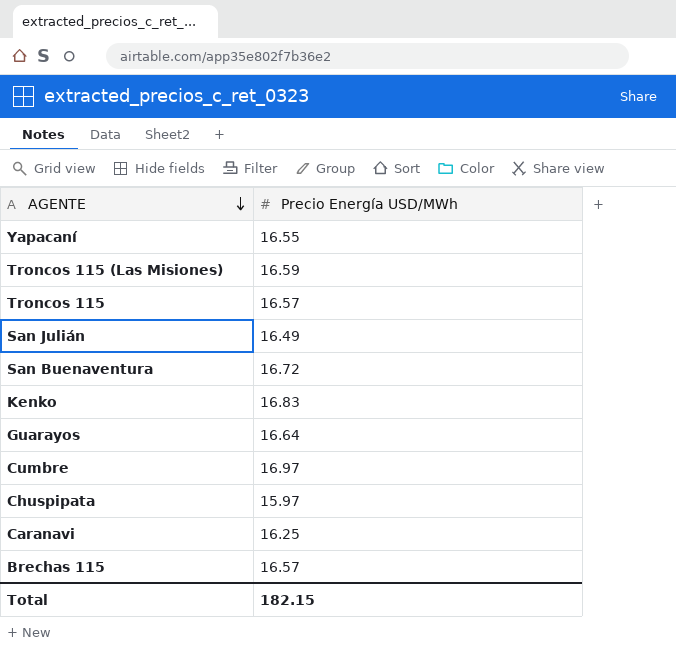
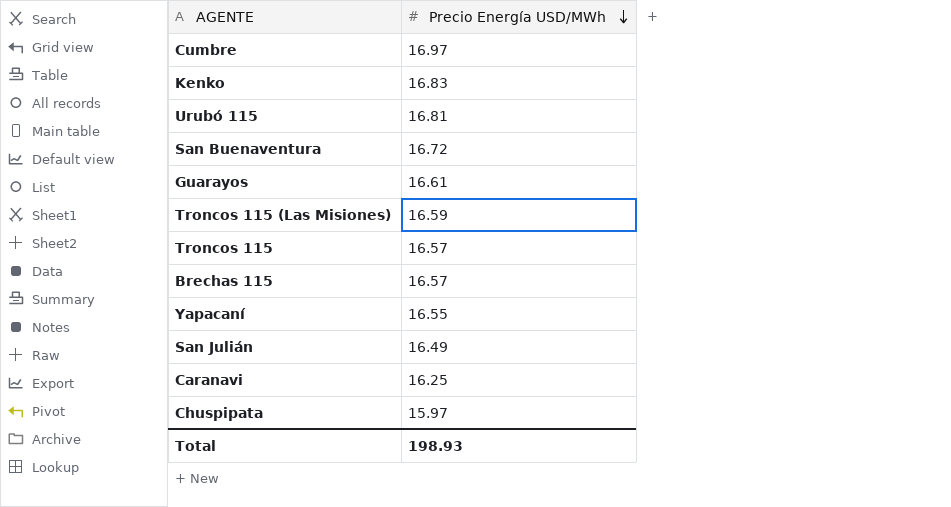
row order: AGENTE descending -> Precio Energía USD/MWh descending
row Urubó 115: none -> 16.81
Guarayos | Precio Energía USD/MWh: 16.64 -> 16.61
Total | Precio Energía USD/MWh: 182.15 -> 198.93

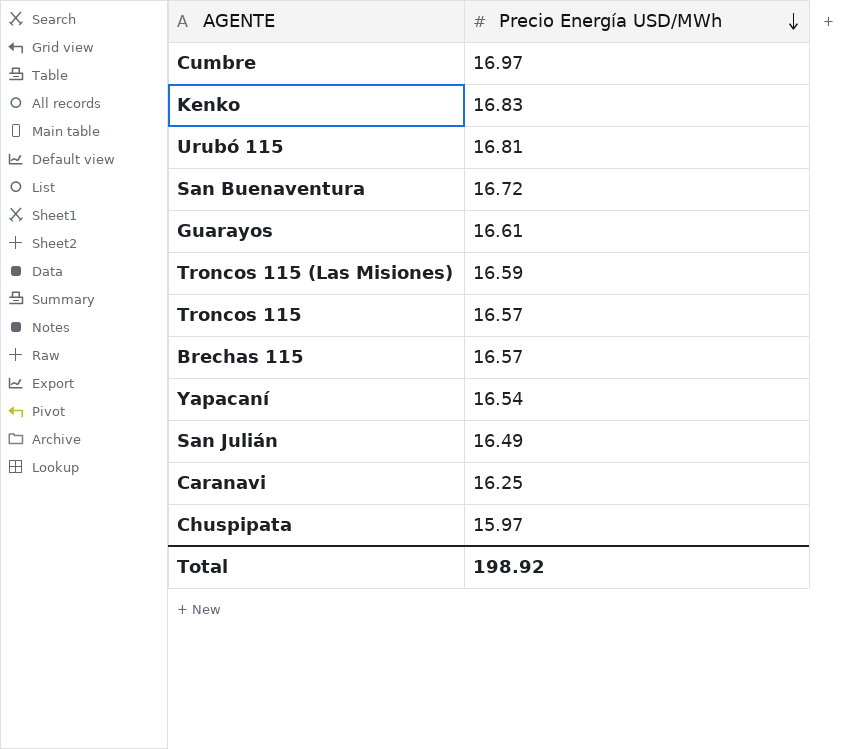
Yapacaní | Precio Energía USD/MWh: 16.55 -> 16.54
Total | Precio Energía USD/MWh: 198.93 -> 198.92

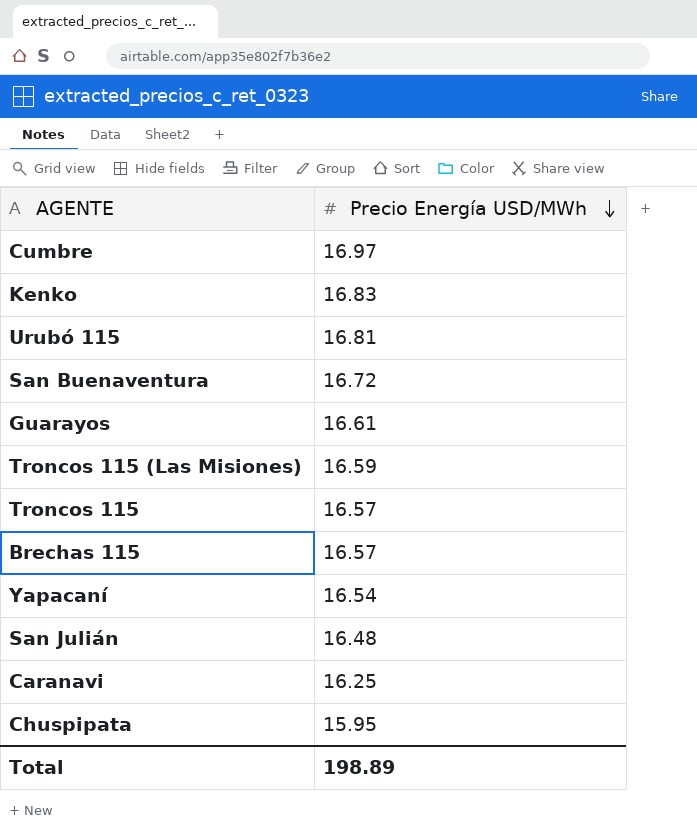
San Julián | Precio Energía USD/MWh: 16.49 -> 16.48
Chuspipata | Precio Energía USD/MWh: 15.97 -> 15.95
Total | Precio Energía USD/MWh: 198.92 -> 198.89

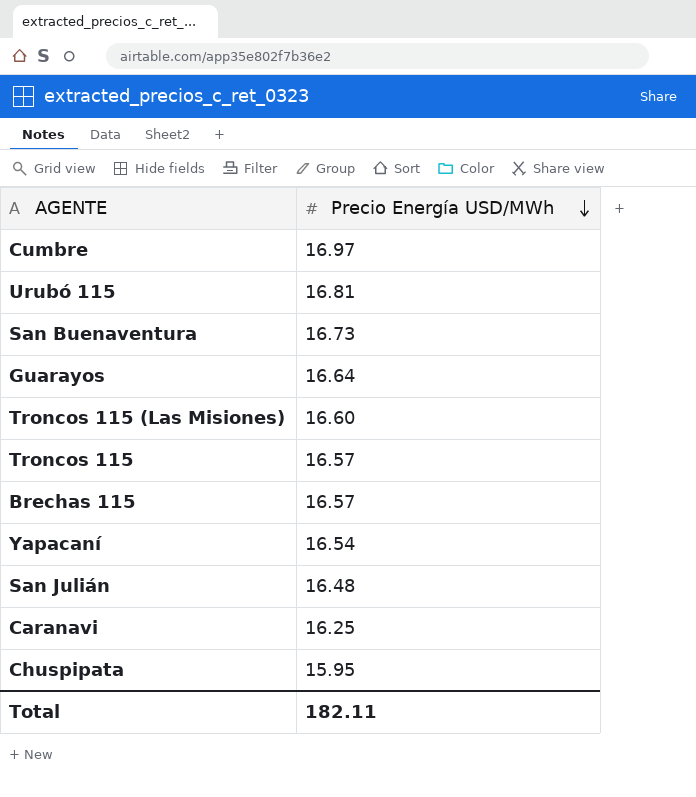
row Kenko: 16.83 -> none
San Buenaventura | Precio Energía USD/MWh: 16.72 -> 16.73
Guarayos | Precio Energía USD/MWh: 16.61 -> 16.64
Troncos 115 (Las Misiones) | Precio Energía USD/MWh: 16.59 -> 16.60
Total | Precio Energía USD/MWh: 198.89 -> 182.11

